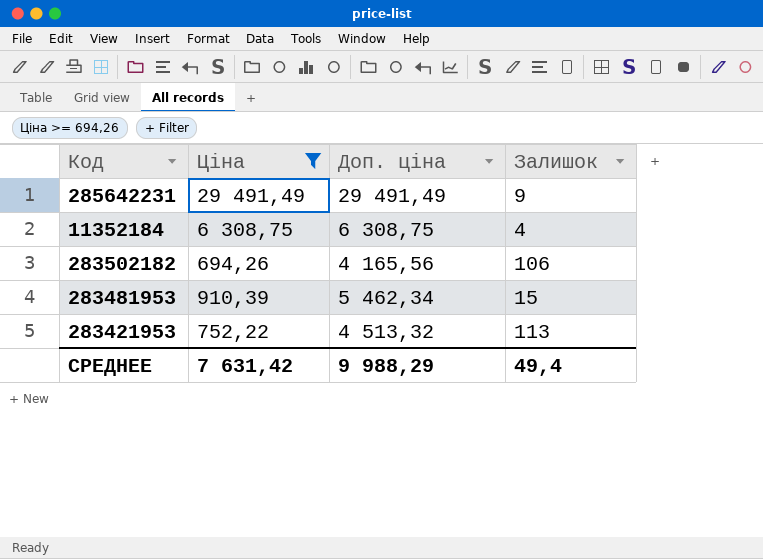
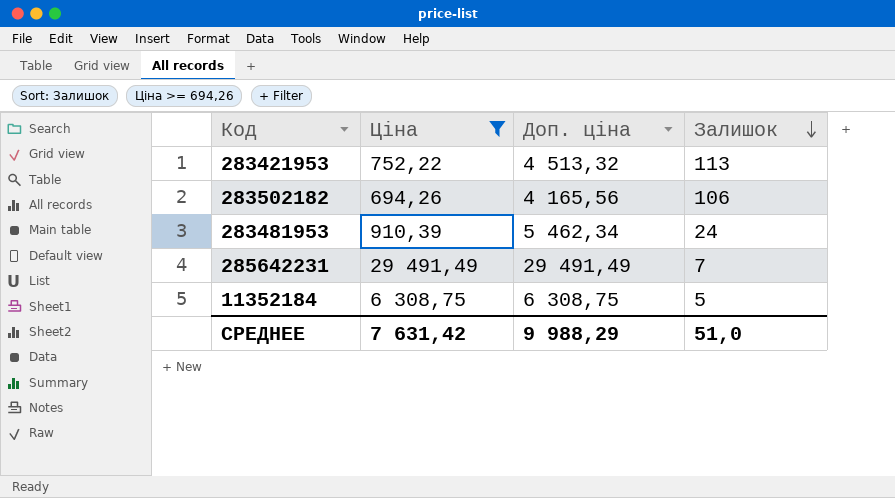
row order: none -> Залишок descending
283481953 | Залишок: 15 -> 24
285642231 | Залишок: 9 -> 7
11352184 | Залишок: 4 -> 5
СРЕДНЕЕ | Залишок: 49,4 -> 51,0

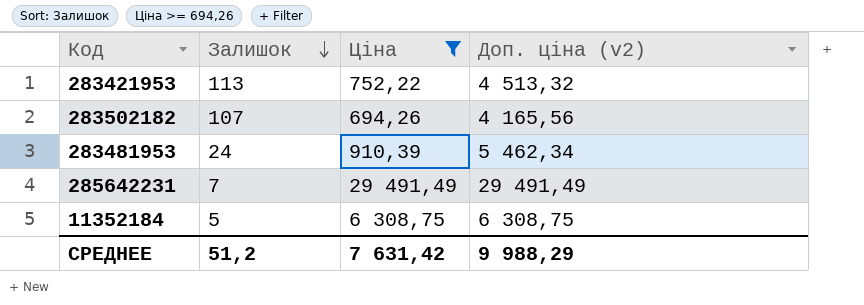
column Залишок | position: 4 -> 2
column name: Доп. ціна -> Доп. ціна (v2)
283502182 | Залишок: 106 -> 107
СРЕДНЕЕ | Залишок: 51,0 -> 51,2

